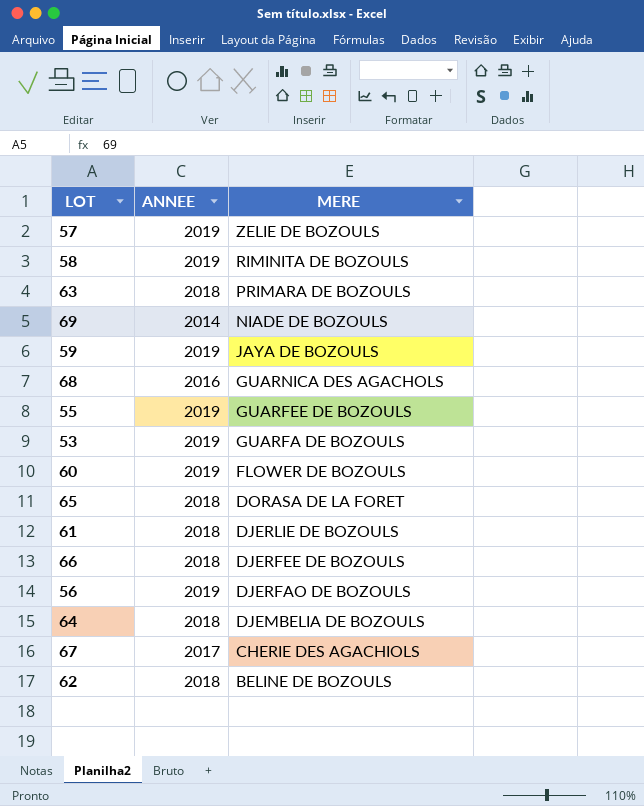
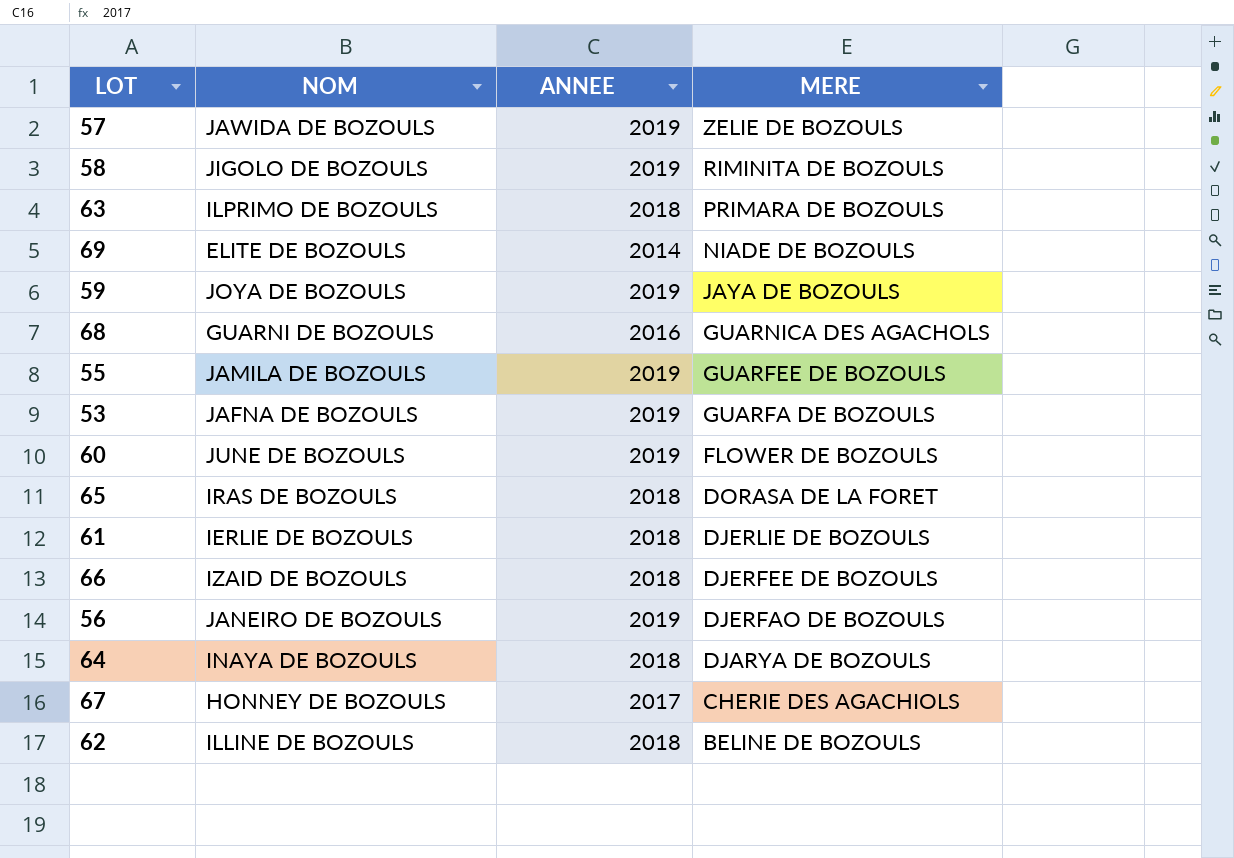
column NOM | position: none -> 2
64 | MERE: DJEMBELIA DE BOZOULS -> DJARYA DE BOZOULS

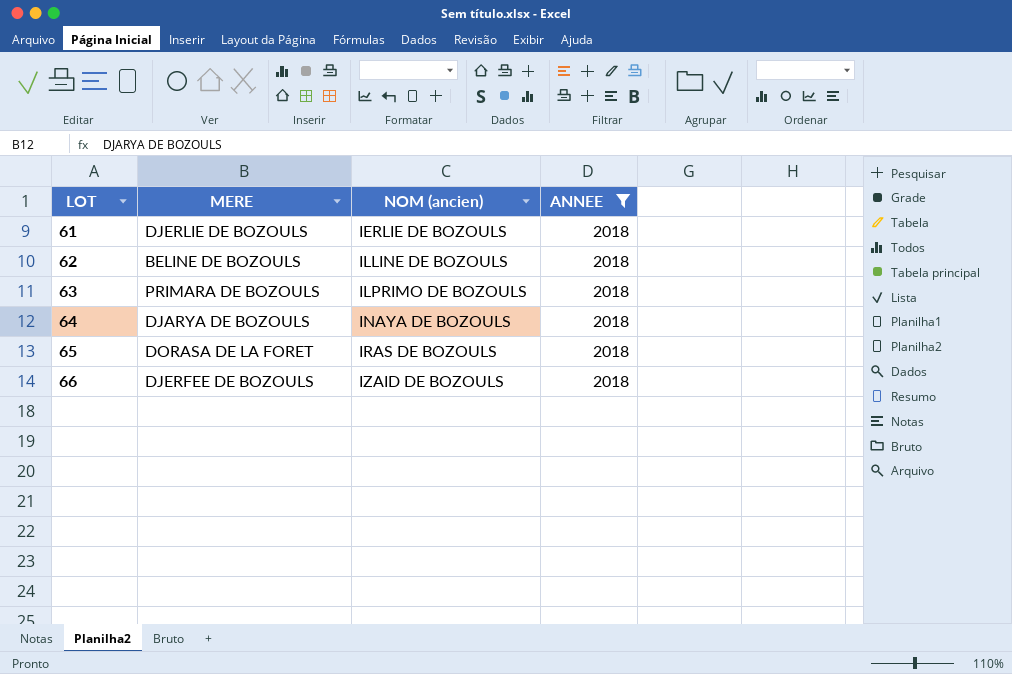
filter: none -> ANNEE = 2018
row order: MERE descending -> LOT ascending
column MERE | position: 4 -> 2
column name: NOM -> NOM (ancien)

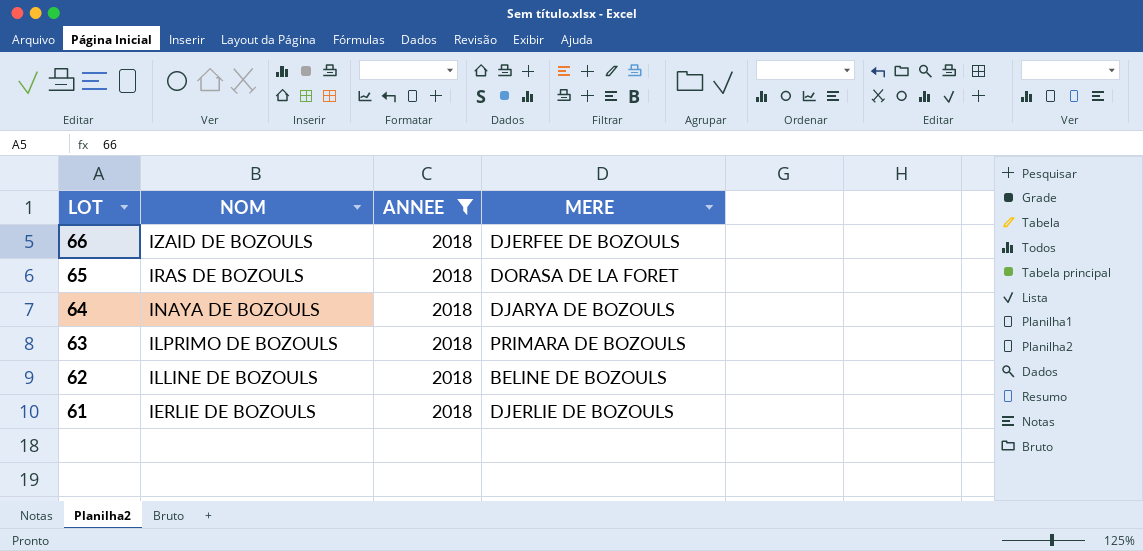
row order: LOT ascending -> LOT descending
column name: NOM (ancien) -> NOM
column MERE | position: 2 -> 4

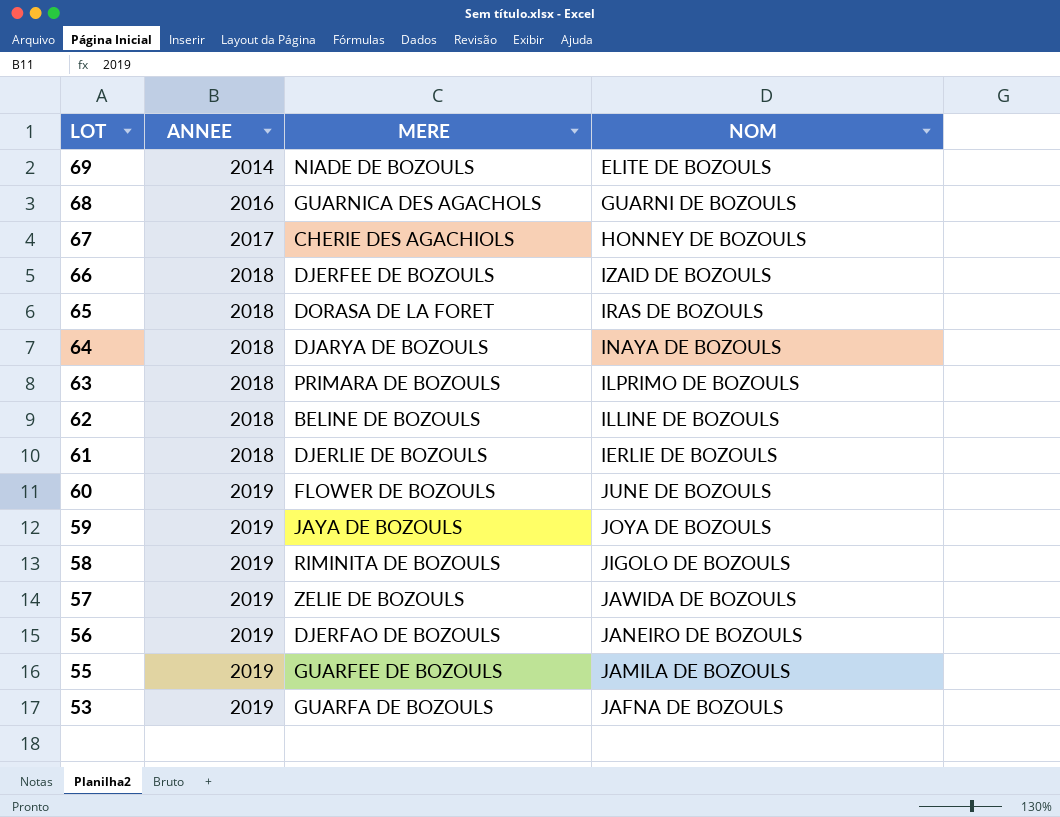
filter: ANNEE = 2018 -> none
column NOM | position: 2 -> 4

